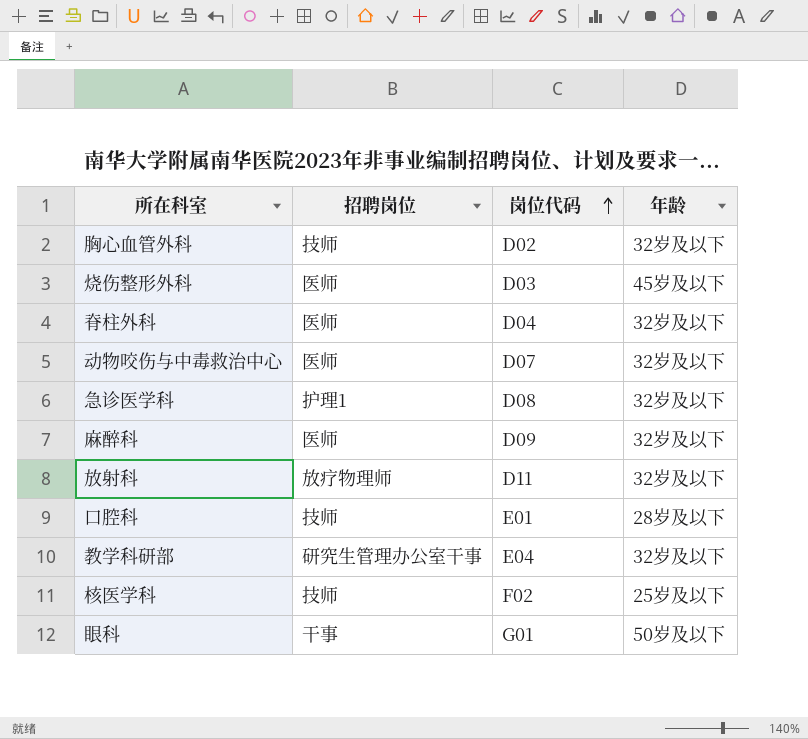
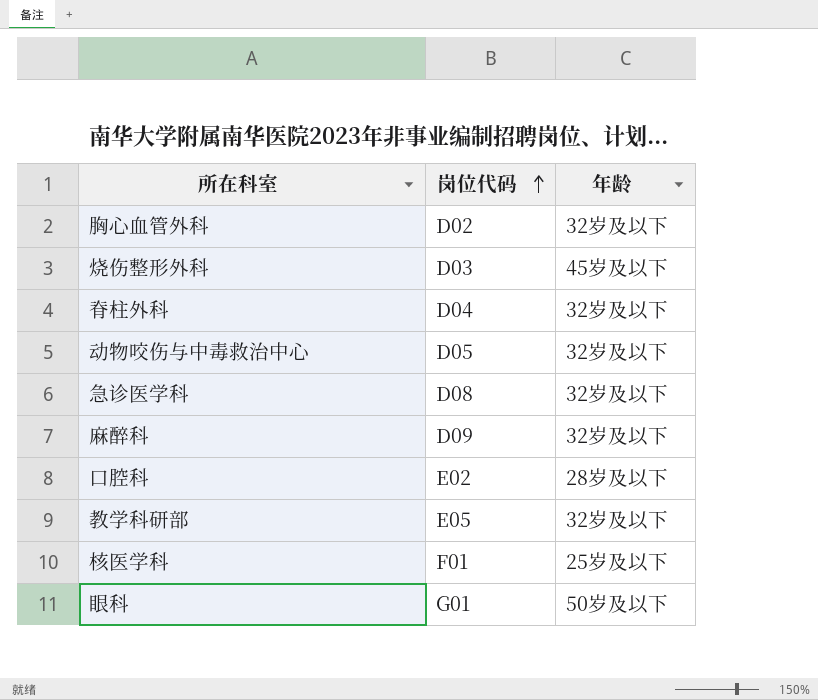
column 招聘岗位 | position: 2 -> none
row 放射科: 放疗物理师 | D11 | 32岁及以下 -> none
动物咬伤与中毒救治中心 | 岗位代码: D07 -> D05
口腔科 | 岗位代码: E01 -> E02
教学科研部 | 岗位代码: E04 -> E05
核医学科 | 岗位代码: F02 -> F01

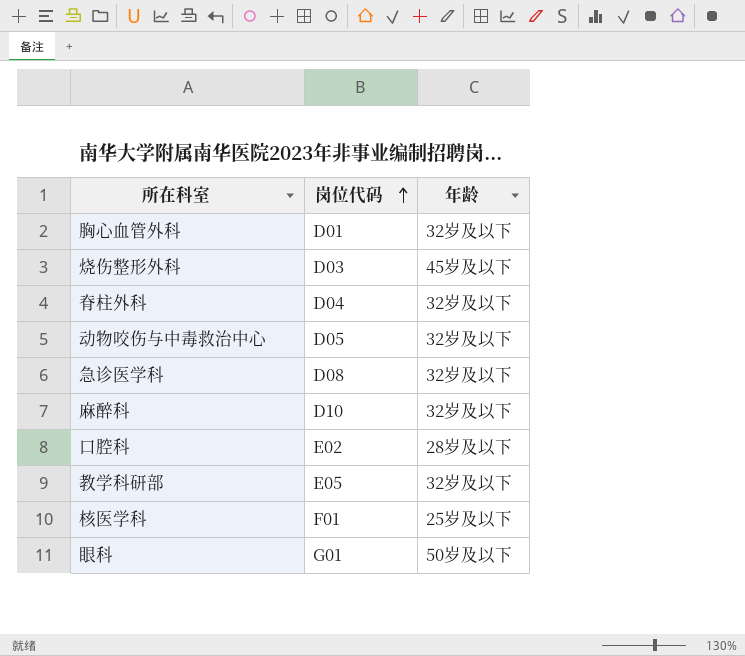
胸心血管外科 | 岗位代码: D02 -> D01
麻醉科 | 岗位代码: D09 -> D10

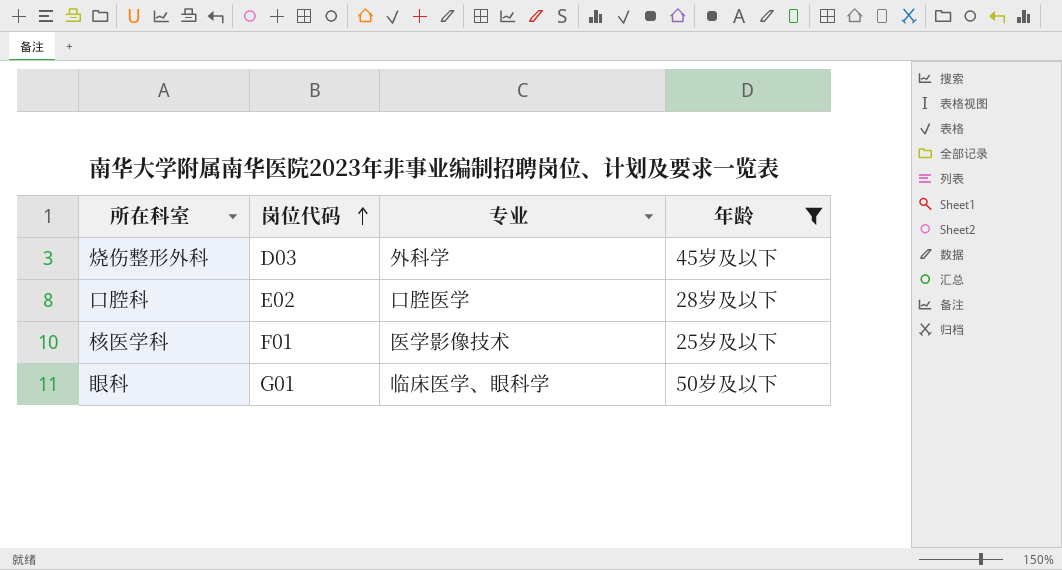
filter: none -> 年龄 != 32岁及以下
column 专业 | position: none -> 3

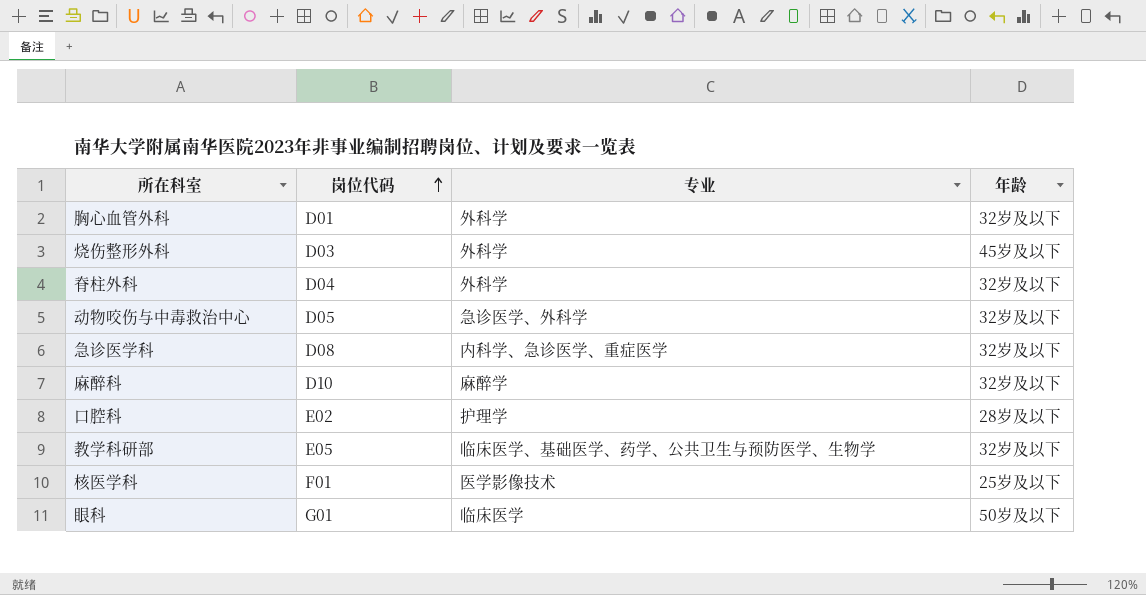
filter: 年龄 != 32岁及以下 -> none
口腔科 | 专业: 口腔医学 -> 护理学
眼科 | 专业: 临床医学、眼科学 -> 临床医学

